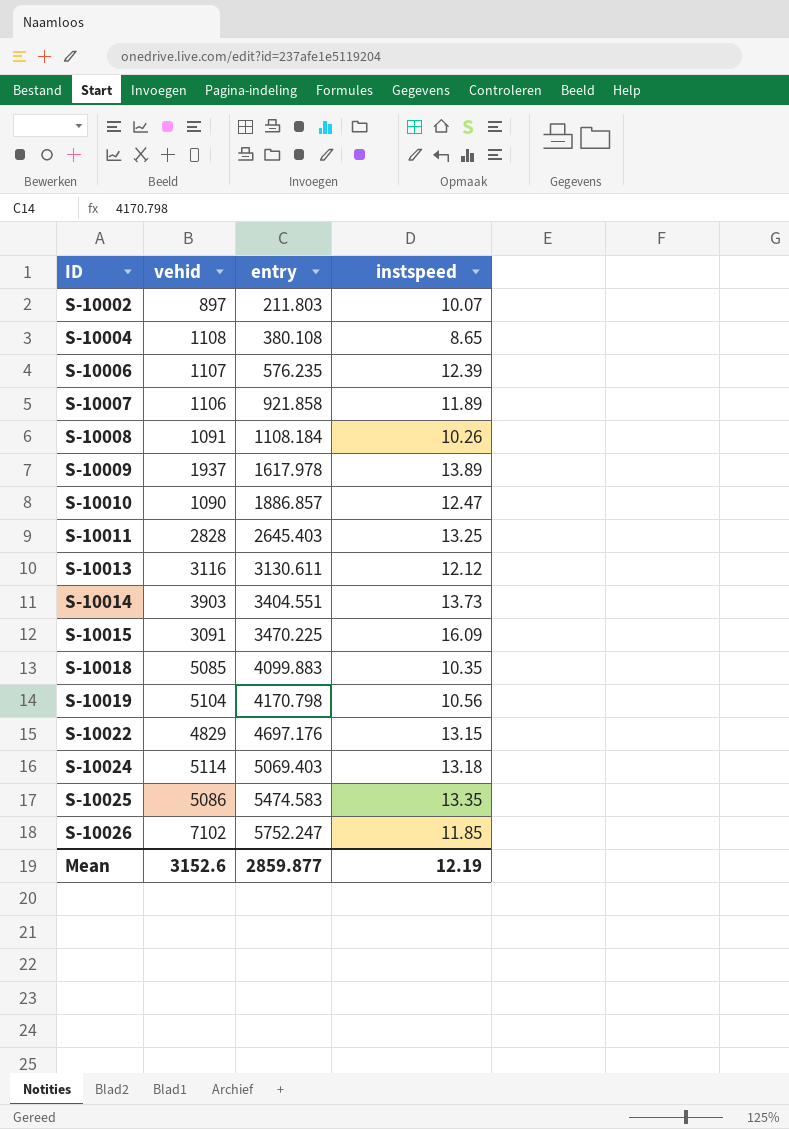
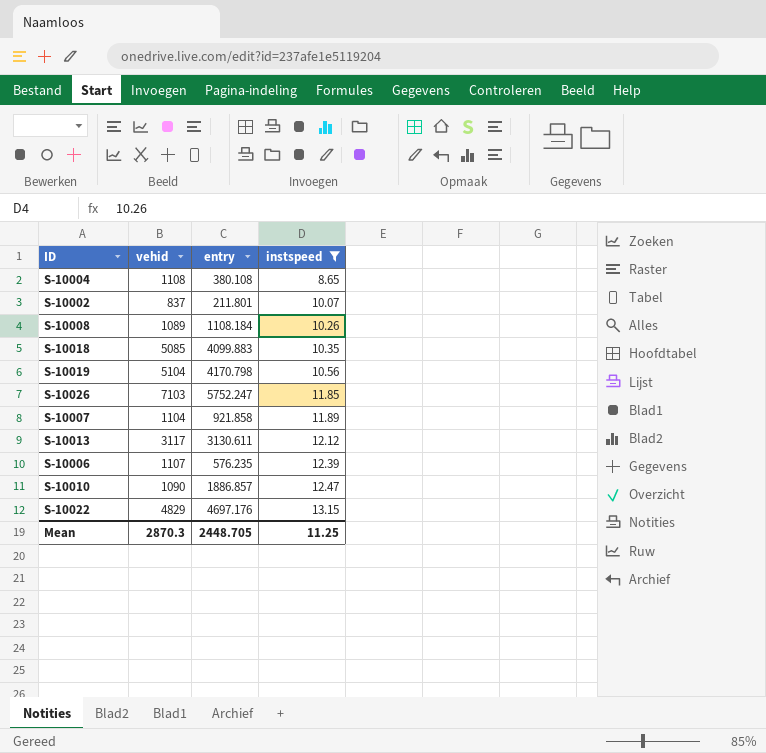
filter: none -> instspeed <= 13.15
row order: ID ascending -> instspeed ascending
S-10002 | vehid: 897 -> 837
S-10002 | entry: 211.803 -> 211.801
S-10008 | vehid: 1091 -> 1089
S-10026 | vehid: 7102 -> 7103
S-10007 | vehid: 1106 -> 1104
S-10013 | vehid: 3116 -> 3117
Mean | vehid: 3152.6 -> 2870.3
Mean | entry: 2859.877 -> 2448.705
Mean | instspeed: 12.19 -> 11.25

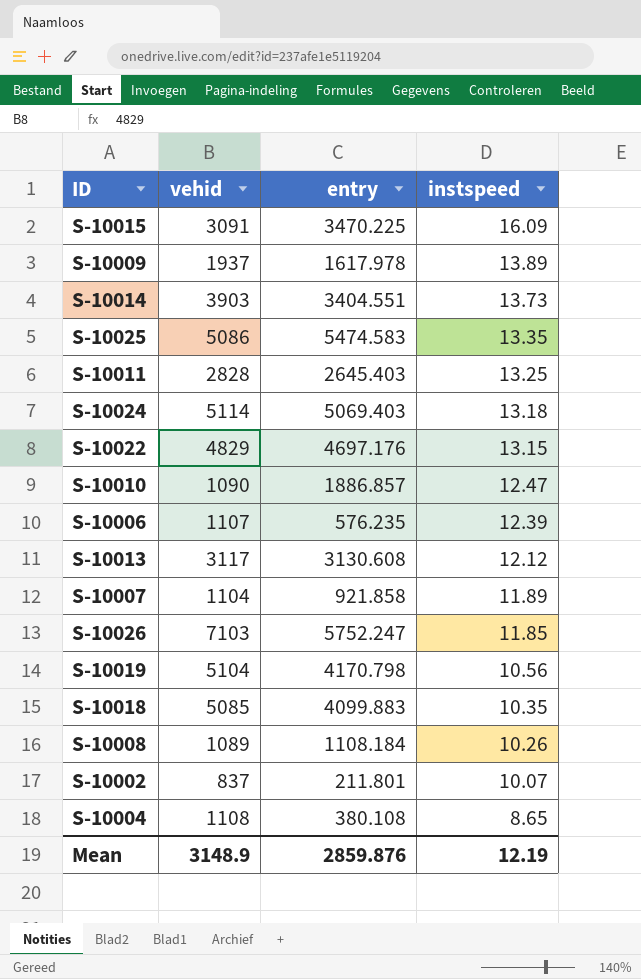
filter: instspeed <= 13.15 -> none
row order: instspeed ascending -> instspeed descending
S-10013 | entry: 3130.611 -> 3130.608
Mean | vehid: 2870.3 -> 3148.9
Mean | entry: 2448.705 -> 2859.876
Mean | instspeed: 11.25 -> 12.19

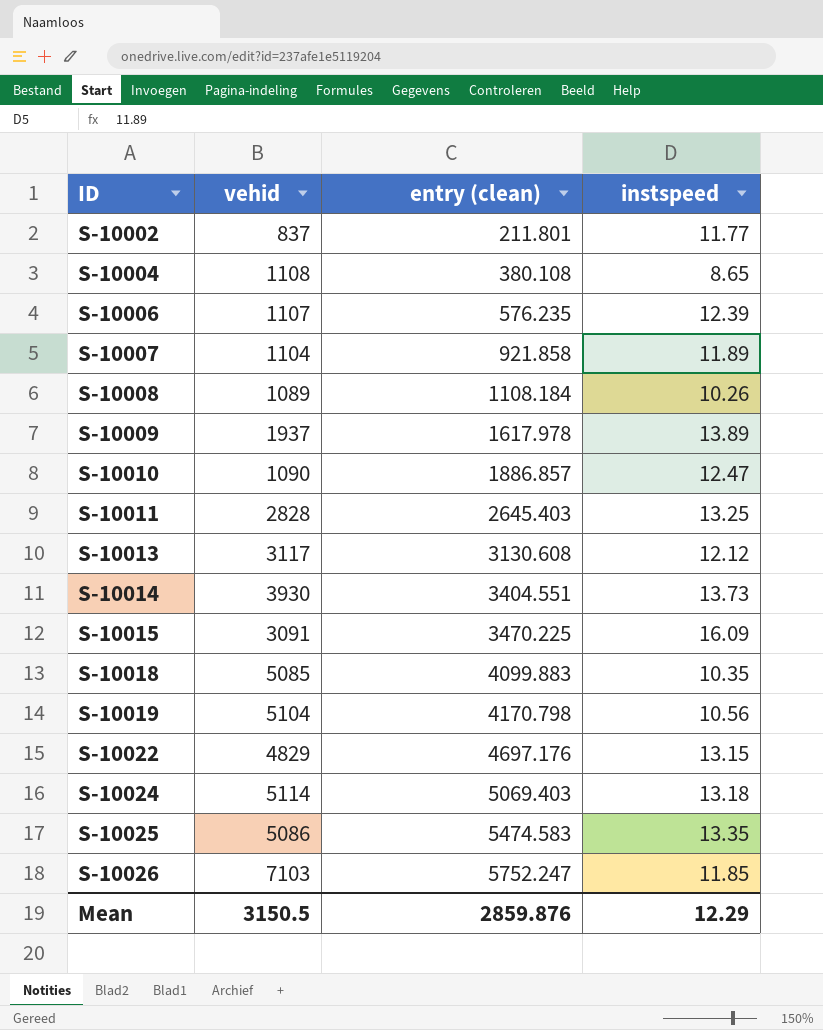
row order: instspeed descending -> ID ascending
column name: entry -> entry (clean)
S-10002 | instspeed: 10.07 -> 11.77
S-10014 | vehid: 3903 -> 3930
Mean | vehid: 3148.9 -> 3150.5
Mean | instspeed: 12.19 -> 12.29

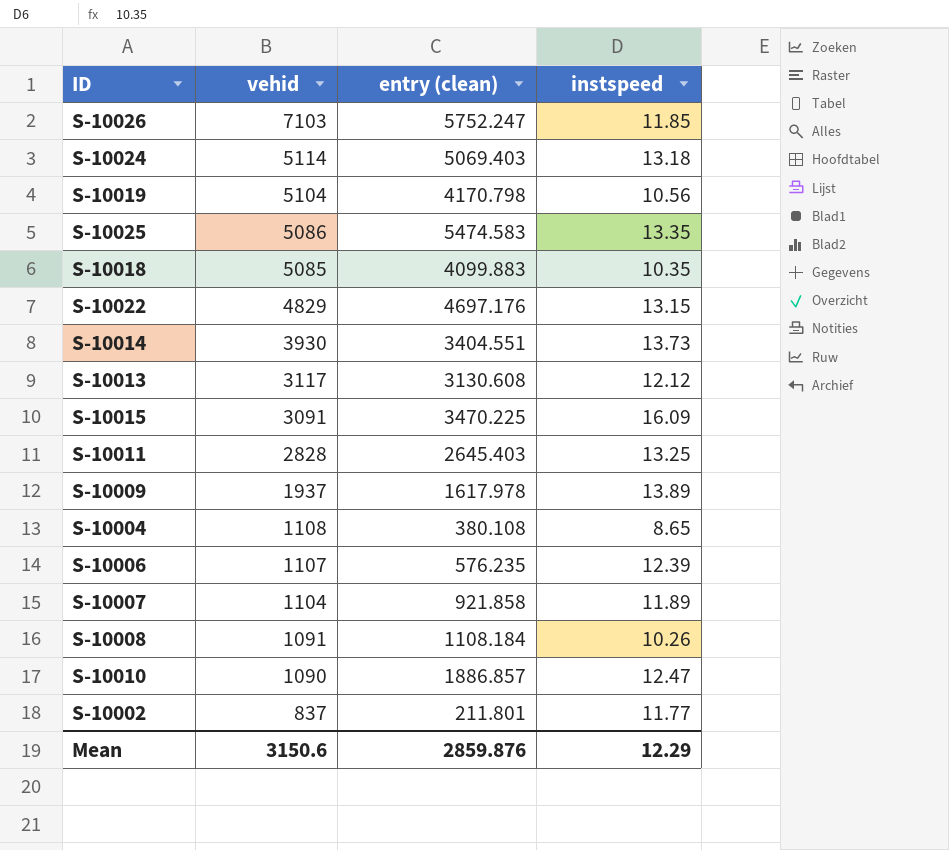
row order: ID ascending -> vehid descending
S-10008 | vehid: 1089 -> 1091
Mean | vehid: 3150.5 -> 3150.6

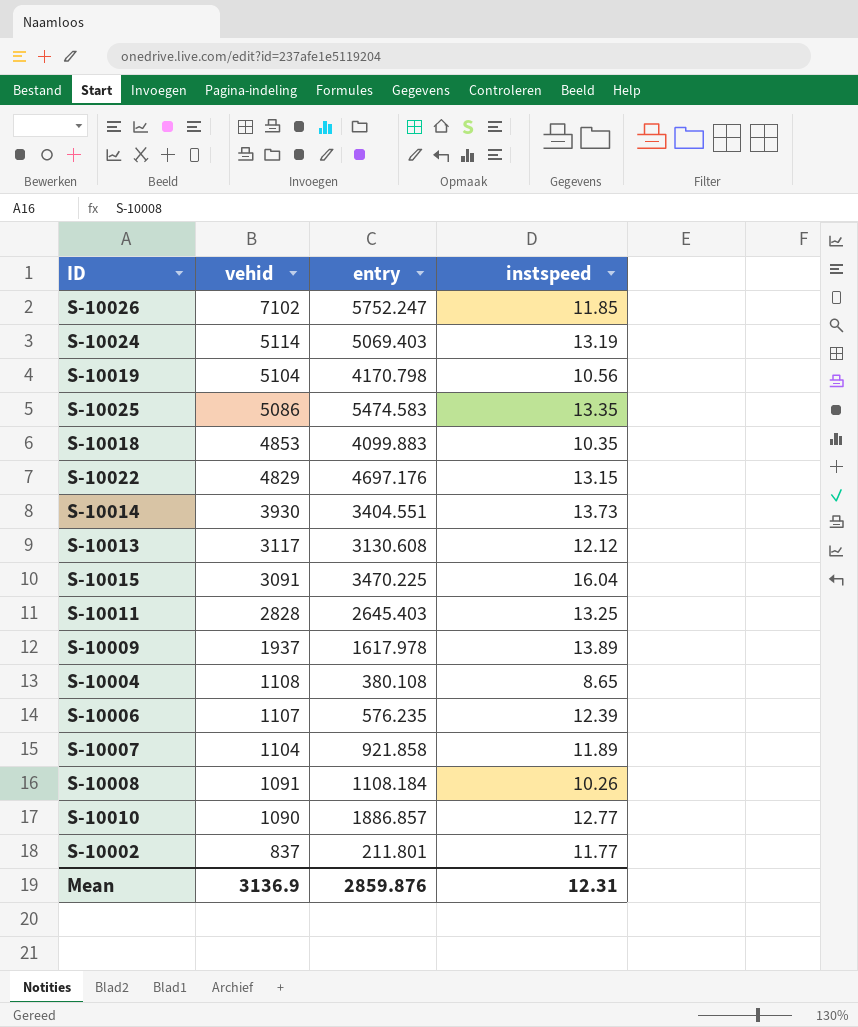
column name: entry (clean) -> entry
S-10026 | vehid: 7103 -> 7102
S-10024 | instspeed: 13.18 -> 13.19
S-10018 | vehid: 5085 -> 4853
S-10015 | instspeed: 16.09 -> 16.04
S-10010 | instspeed: 12.47 -> 12.77
Mean | vehid: 3150.6 -> 3136.9
Mean | instspeed: 12.29 -> 12.31

